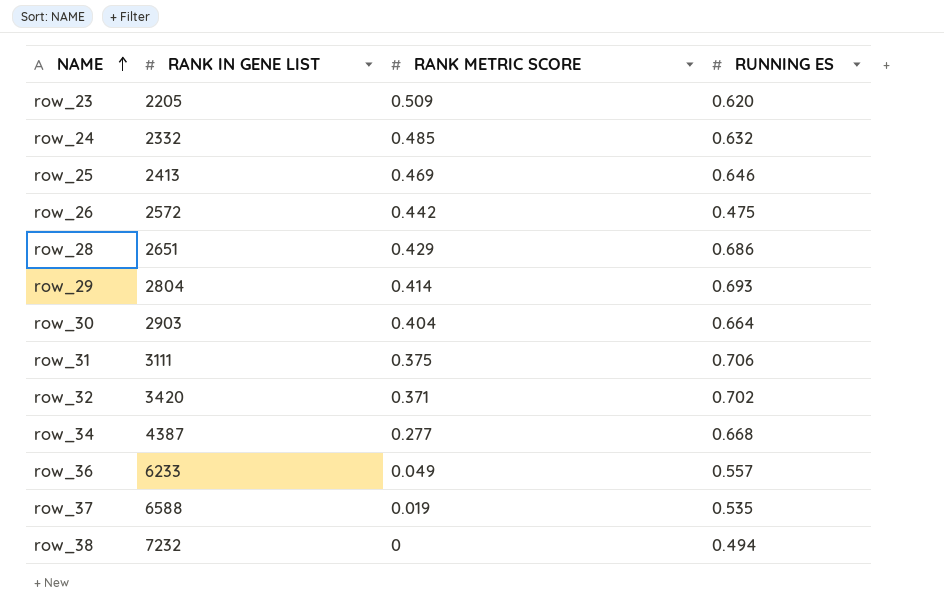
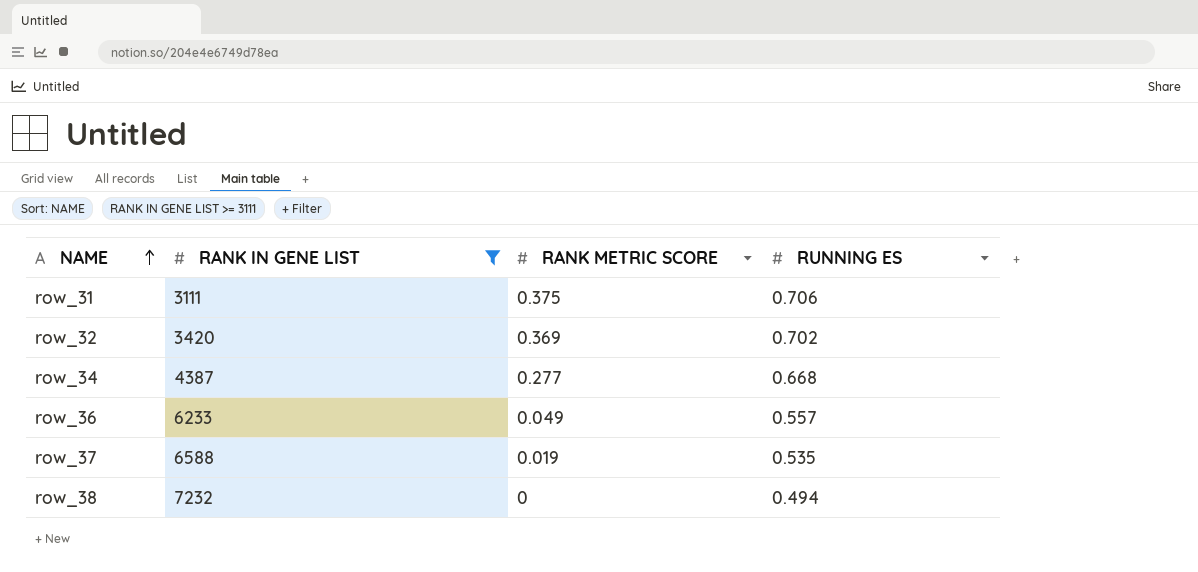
filter: none -> RANK IN GENE LIST >= 3111
row_32 | RANK METRIC SCORE: 0.371 -> 0.369

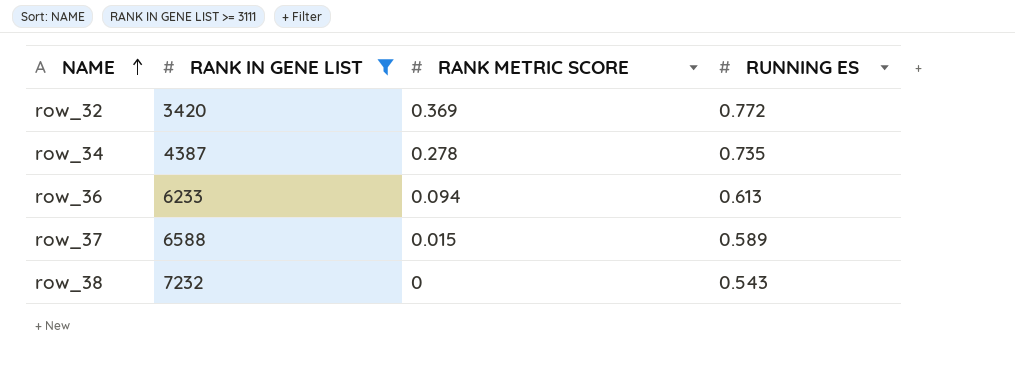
row row_31: 3111 | 0.375 | 0.706 -> none
row_32 | RUNNING ES: 0.702 -> 0.772
row_34 | RANK METRIC SCORE: 0.277 -> 0.278
row_34 | RUNNING ES: 0.668 -> 0.735
row_36 | RANK METRIC SCORE: 0.049 -> 0.094
row_36 | RUNNING ES: 0.557 -> 0.613
row_37 | RANK METRIC SCORE: 0.019 -> 0.015
row_37 | RUNNING ES: 0.535 -> 0.589
row_38 | RUNNING ES: 0.494 -> 0.543

